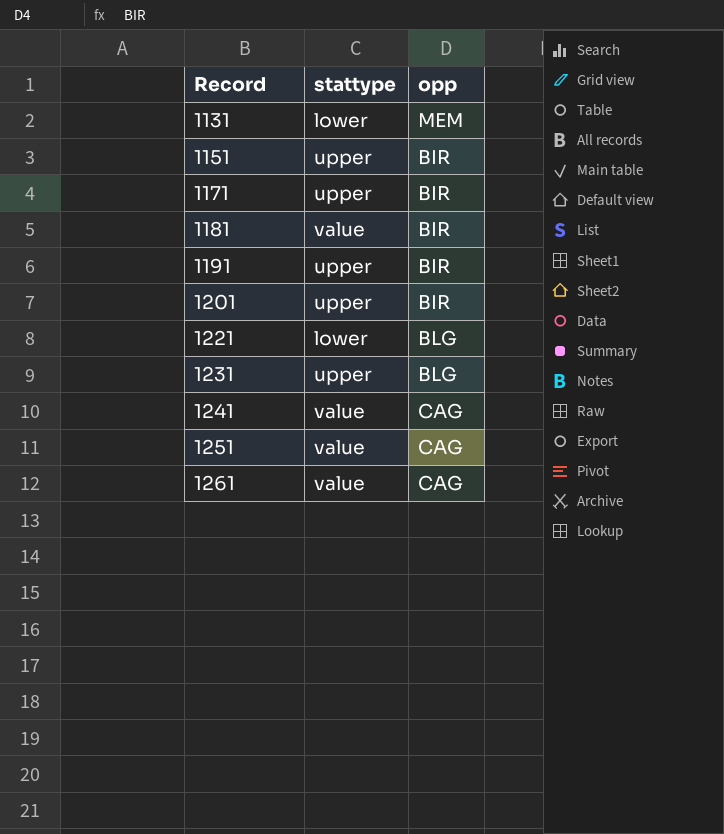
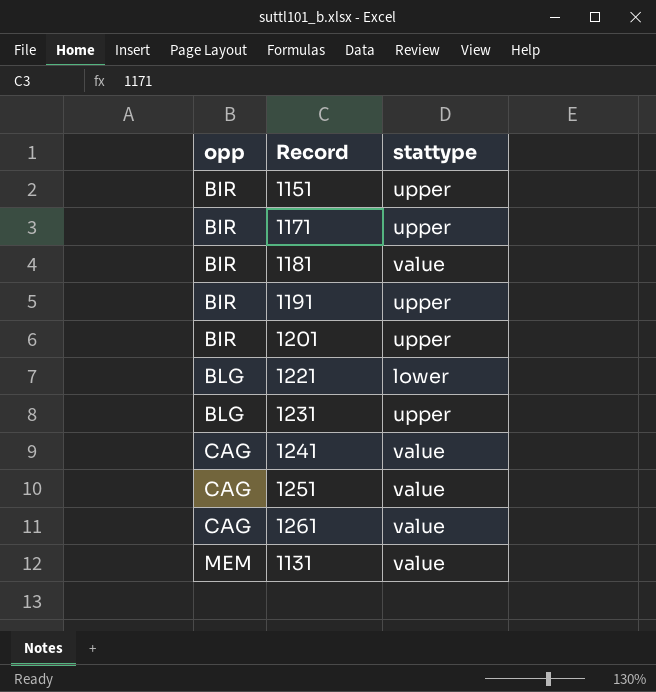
row order: Record ascending -> opp ascending
column opp | position: 3 -> 1
1131 | stattype: lower -> value

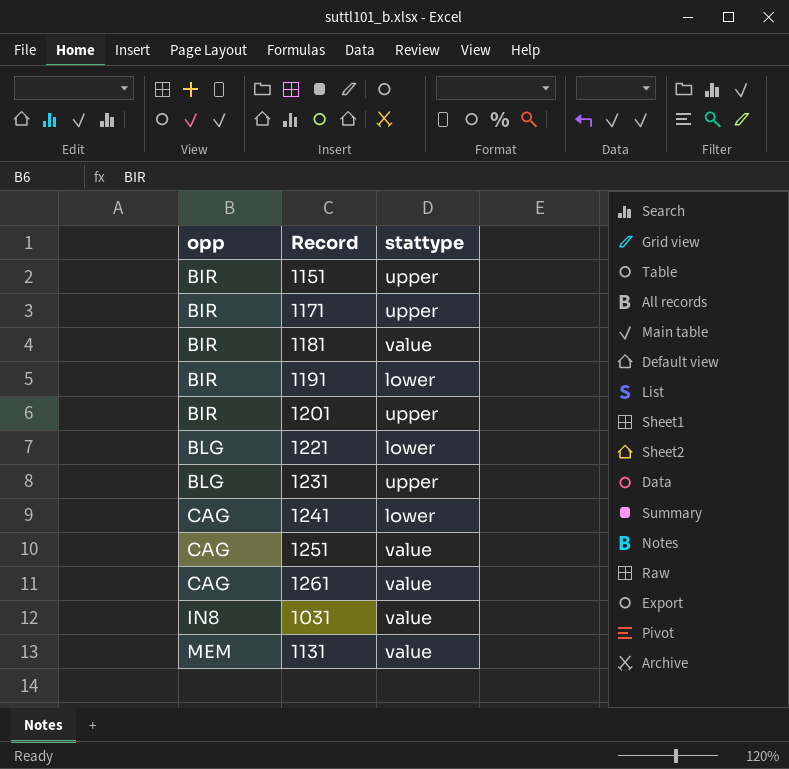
1191 | stattype: upper -> lower
1241 | stattype: value -> lower
row 1031: none -> IN8 | value

